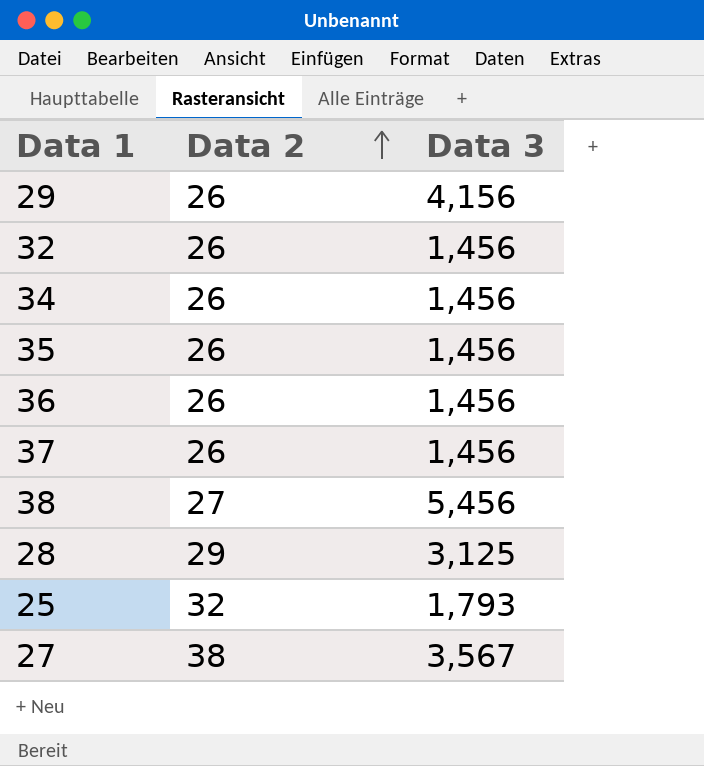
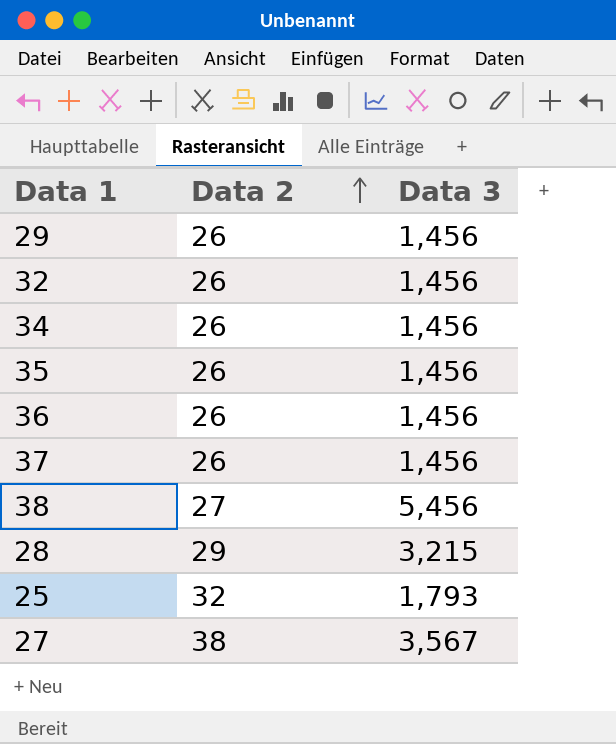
29 | Data 3: 4,156 -> 1,456
28 | Data 3: 3,125 -> 3,215

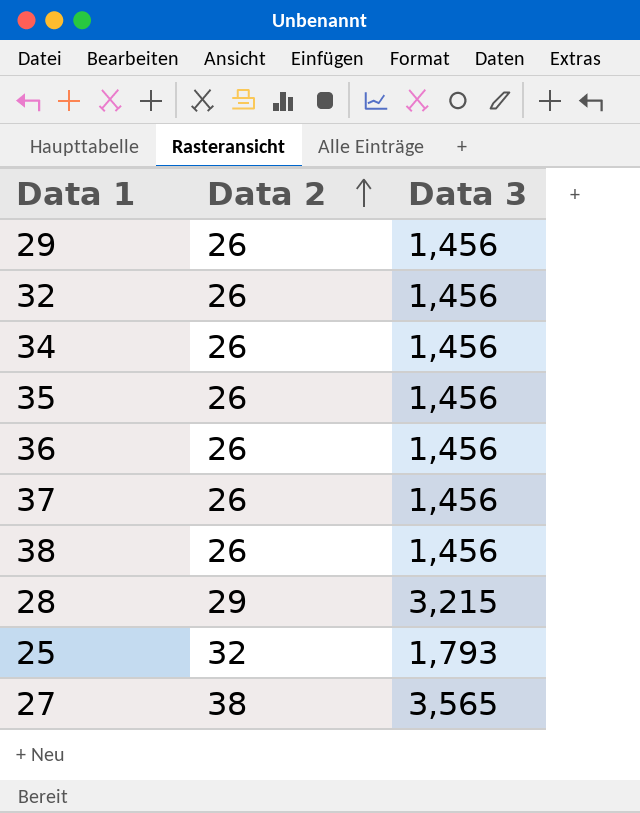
38 | Data 2: 27 -> 26
38 | Data 3: 5,456 -> 1,456
27 | Data 3: 3,567 -> 3,565

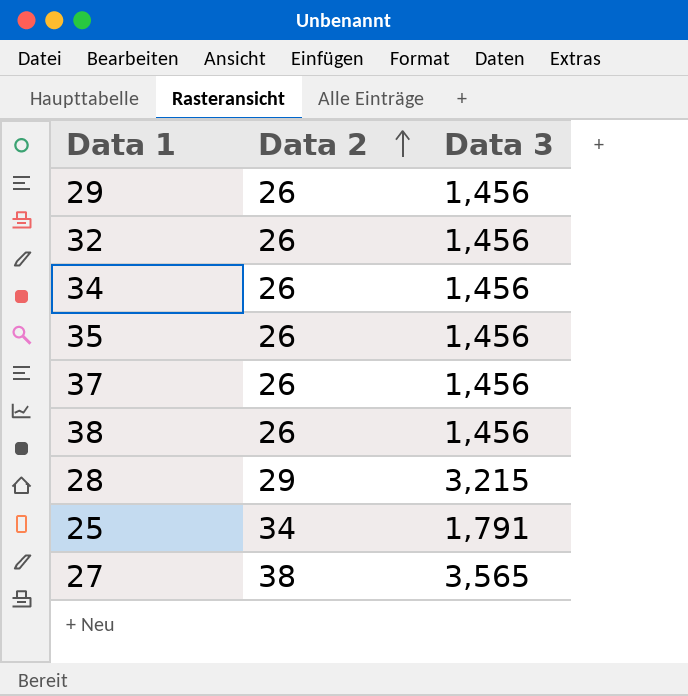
row 36: 26 | 1,456 -> none
25 | Data 2: 32 -> 34
25 | Data 3: 1,793 -> 1,791

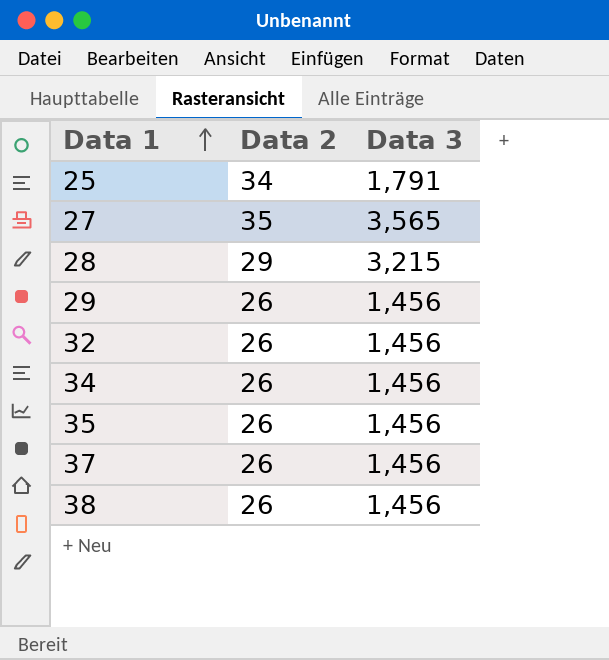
row order: Data 2 ascending -> Data 1 ascending
27 | Data 2: 38 -> 35

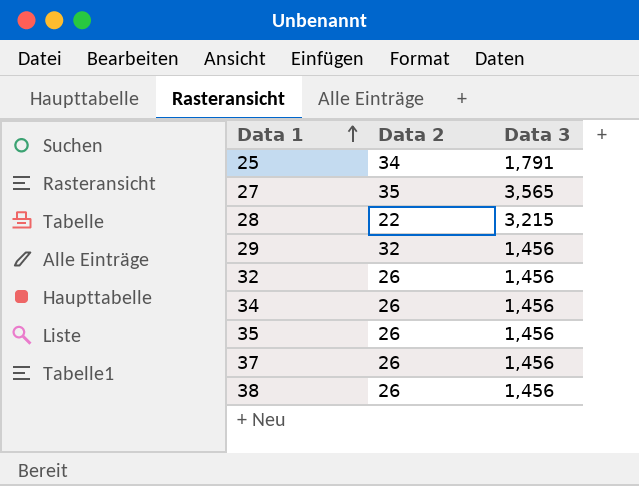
28 | Data 2: 29 -> 22
29 | Data 2: 26 -> 32

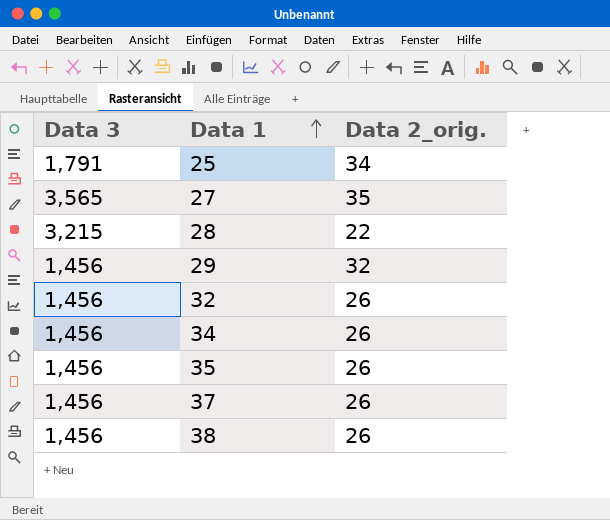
column Data 3 | position: 3 -> 1
column name: Data 2 -> Data 2_orig.

